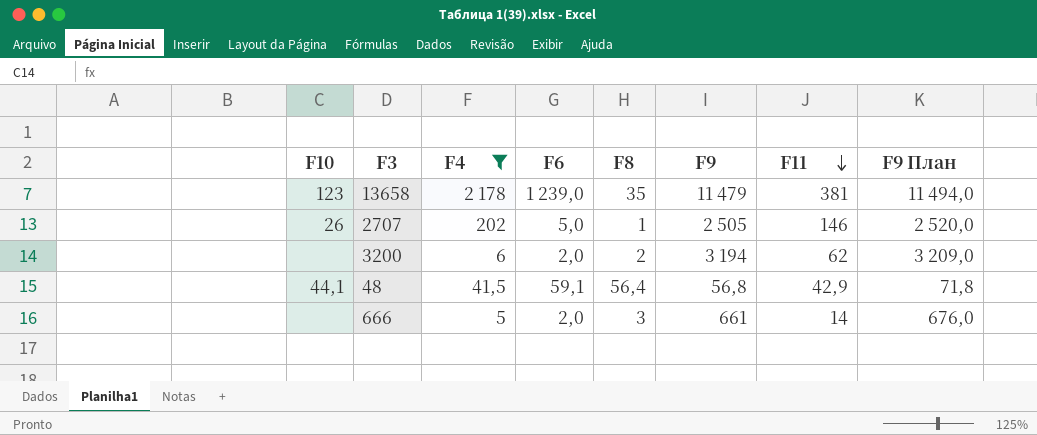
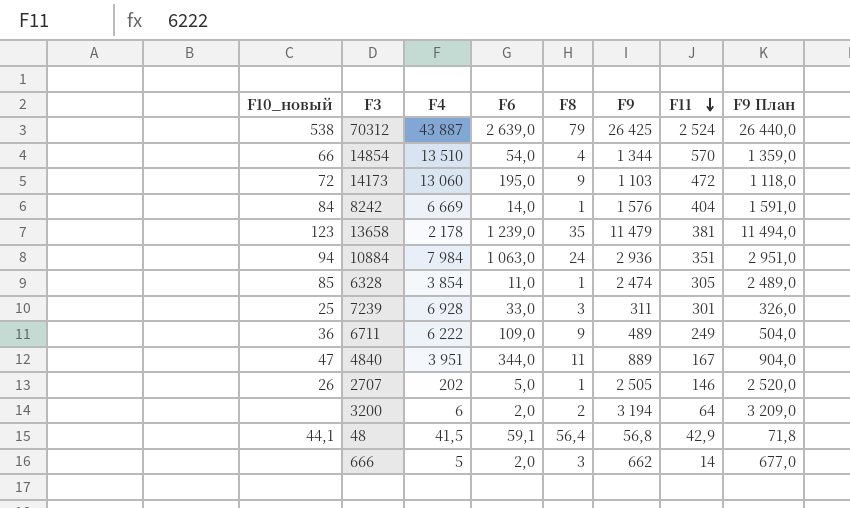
filter: F4 <= 2 178 -> none
column name: F10 -> F10_новый
3200 | F11: 62 -> 64
666 | F9: 661 -> 662
666 | F9 План: 676,0 -> 677,0

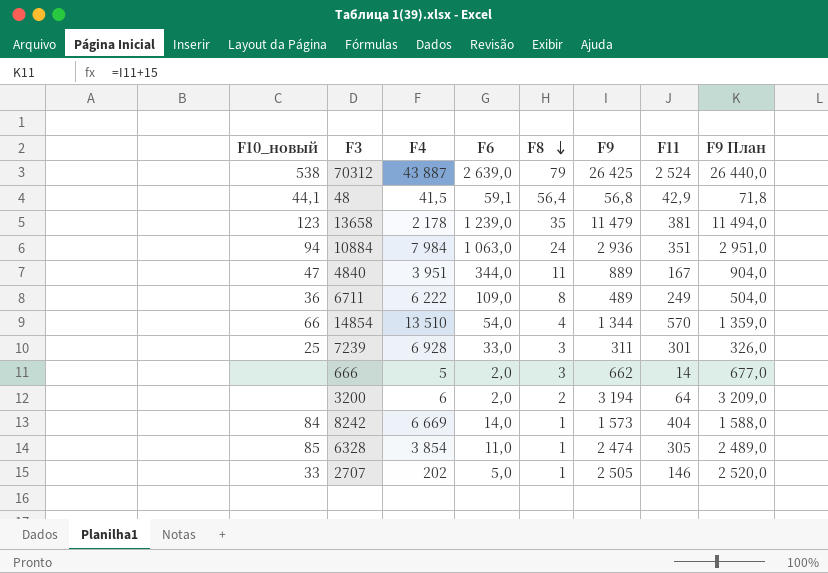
row order: F11 descending -> F8 descending
row 14173: 72 | 13 060 | 195,0 | 9 | 1 103 | 472 | 1 118,0 -> none
6711 | F8: 9 -> 8
8242 | F9: 1 576 -> 1 573
8242 | F9 План: 1 591,0 -> 1 588,0
2707 | F10_новый: 26 -> 33

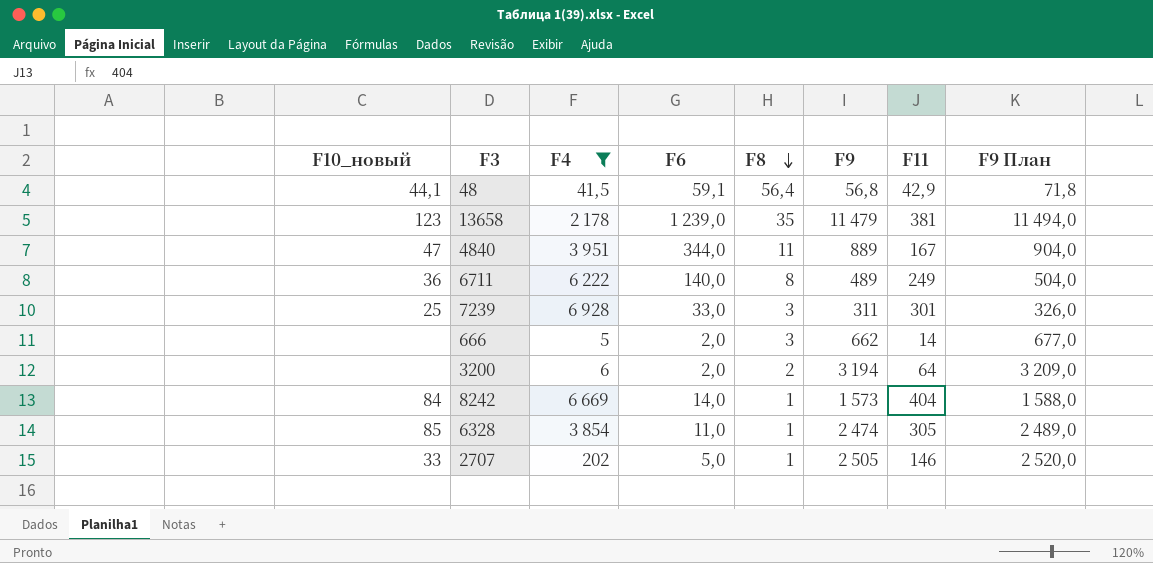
filter: none -> F4 <= 6 928
6711 | F6: 109,0 -> 140,0

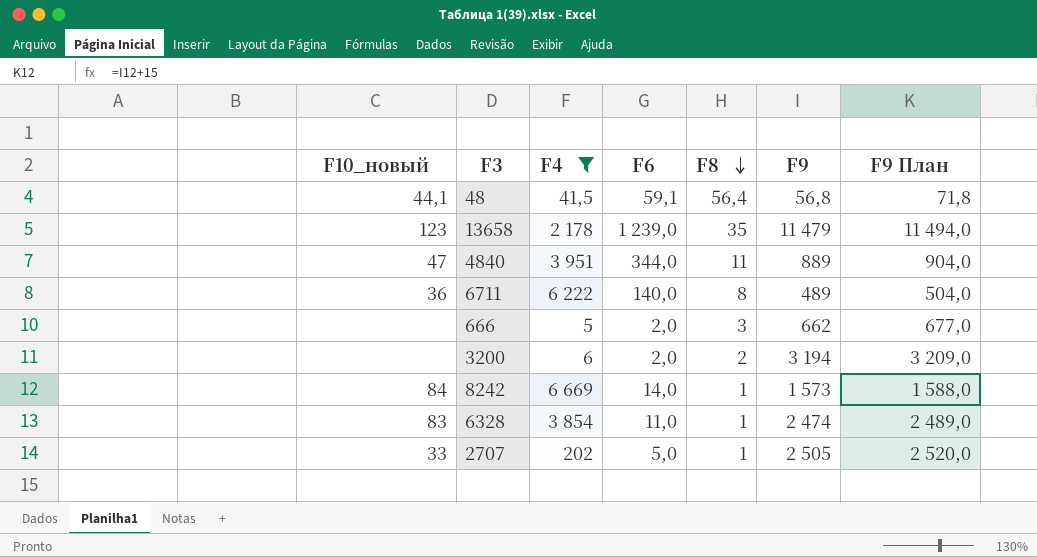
column F11 | position: 7 -> none
row 7239: 25 | 6 928 | 33,0 | 3 | 311 | 301 | 326,0 -> none
6328 | F10_новый: 85 -> 83

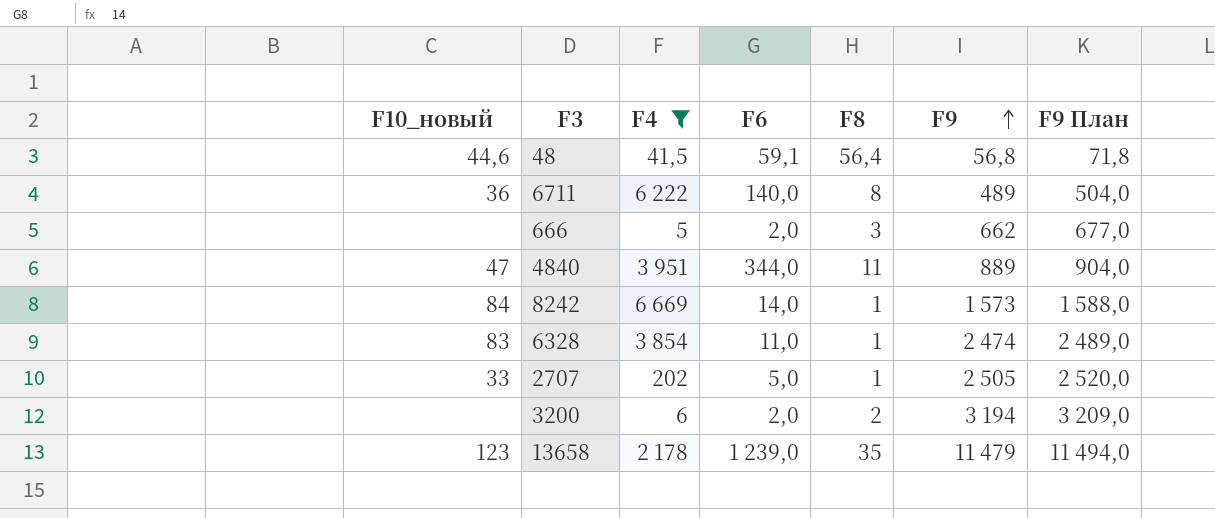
row order: F8 descending -> F9 ascending
48 | F10_новый: 44,1 -> 44,6

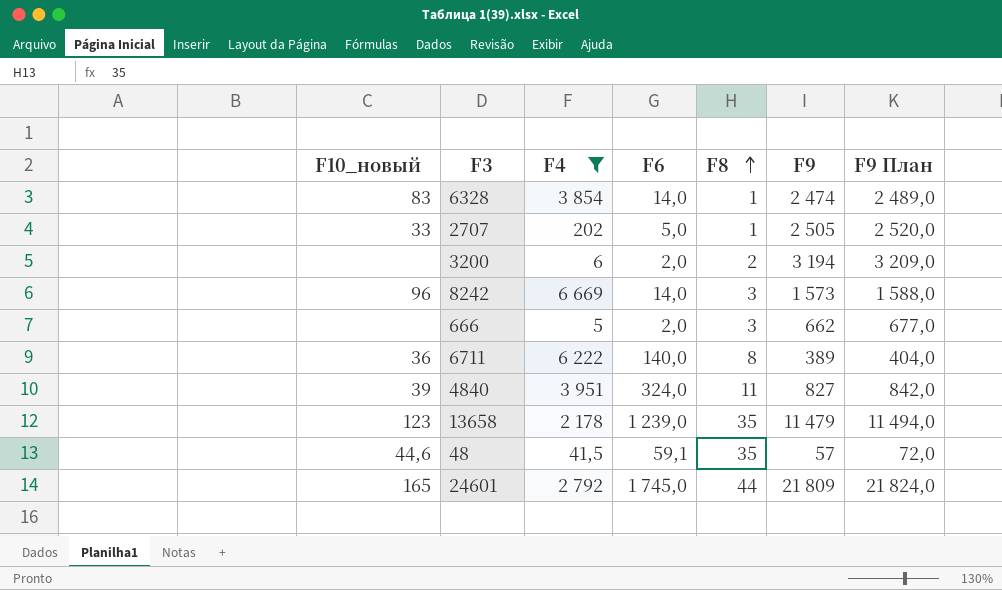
row order: F9 ascending -> F8 ascending
6328 | F6: 11,0 -> 14,0
8242 | F10_новый: 84 -> 96
8242 | F8: 1 -> 3
6711 | F9: 489 -> 389
6711 | F9 План: 504,0 -> 404,0
4840 | F10_новый: 47 -> 39
4840 | F6: 344,0 -> 324,0
4840 | F9: 889 -> 827
4840 | F9 План: 904,0 -> 842,0
48 | F8: 56,4 -> 35
48 | F9: 56,8 -> 57
48 | F9 План: 71,8 -> 72,0
row 24601: none -> 165 | 2 792 | 1 745,0 | 44 | 21 809 | 21 824,0

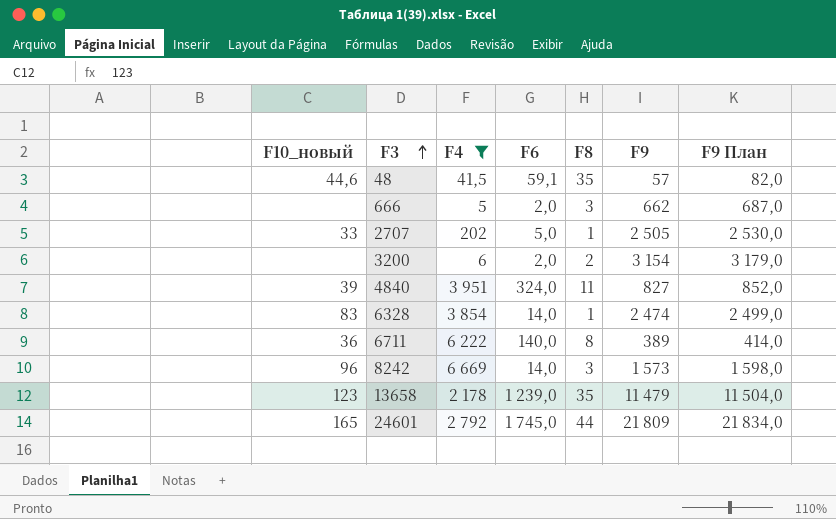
row order: F8 ascending -> F3 ascending
column F9 План | formula: [F9] + 15 -> [F9] + 25
3200 | F9: 3 194 -> 3 154

